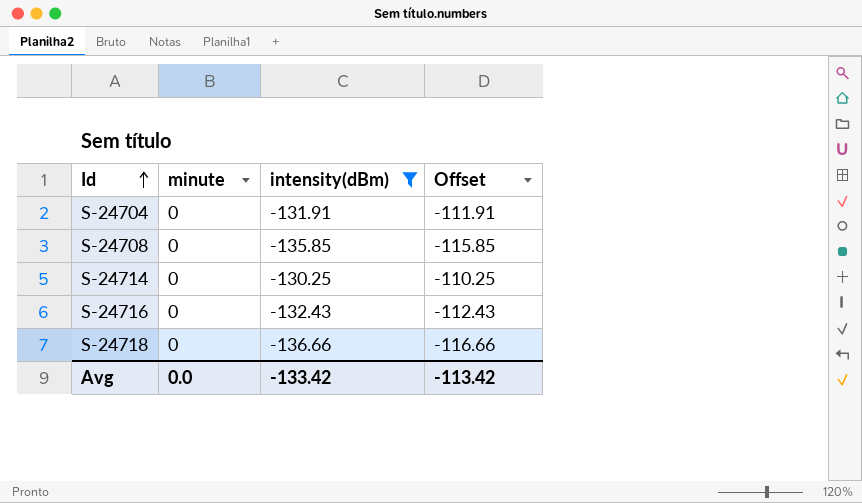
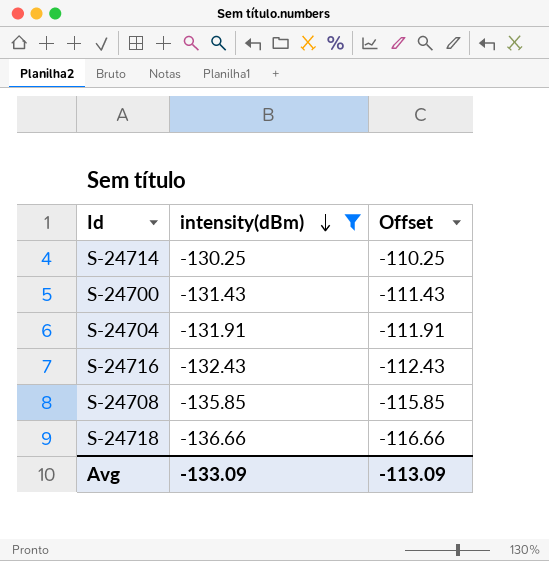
row order: Id ascending -> intensity(dBm) descending
column minute | position: 2 -> none
row S-24700: none -> -131.43 | -111.43
Avg | intensity(dBm): -133.42 -> -133.09
Avg | Offset: -113.42 -> -113.09

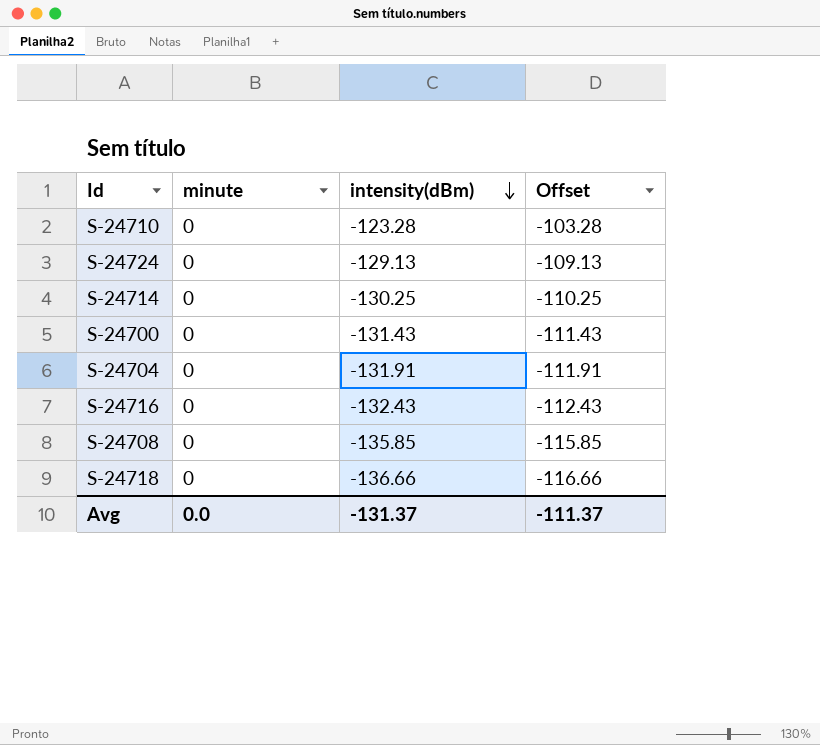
filter: intensity(dBm) <= -130.25 -> none
column minute | position: none -> 2
Avg | intensity(dBm): -133.09 -> -131.37
Avg | Offset: -113.09 -> -111.37

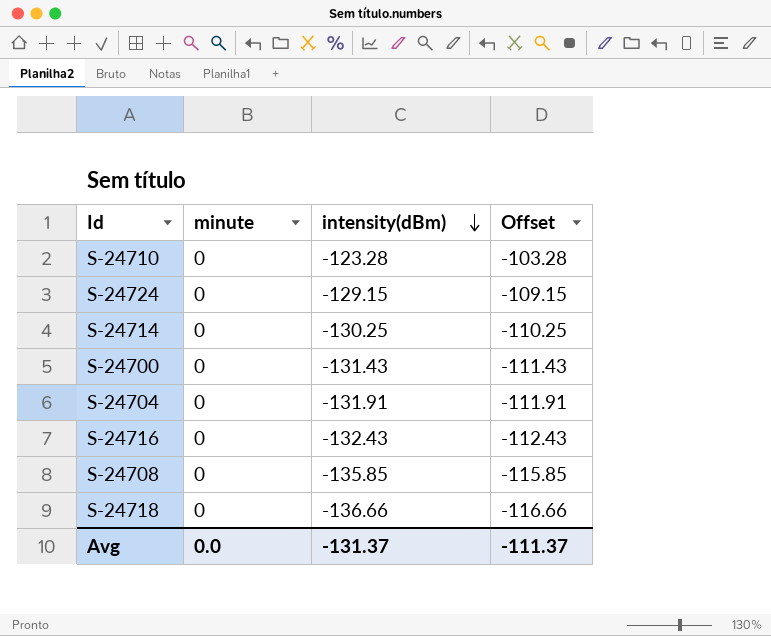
S-24724 | intensity(dBm): -129.13 -> -129.15
S-24724 | Offset: -109.13 -> -109.15

